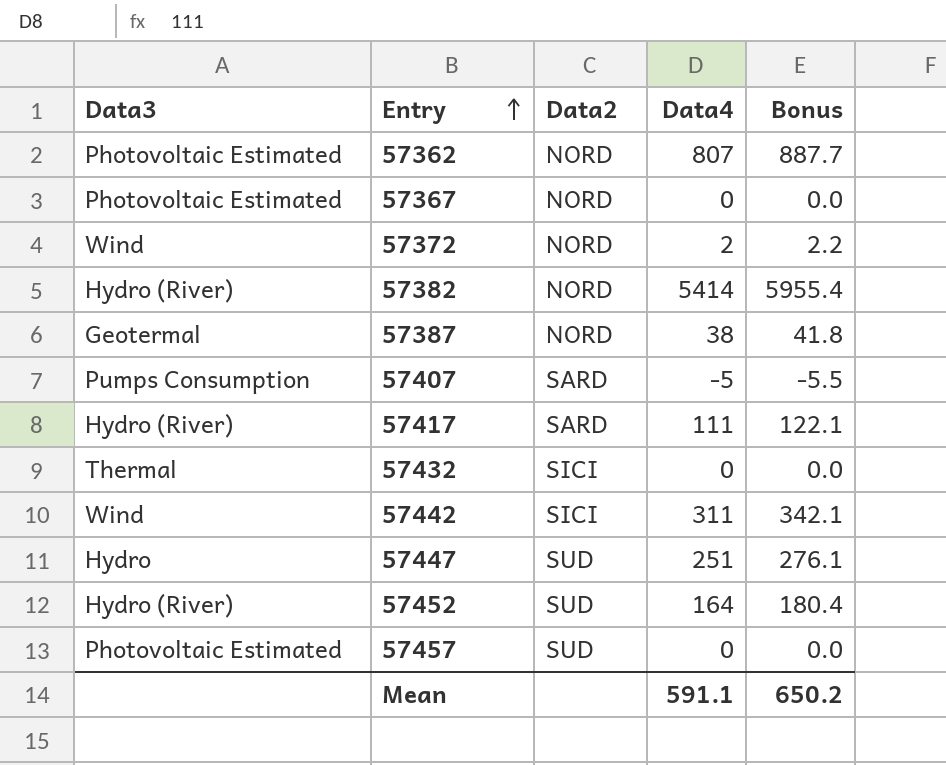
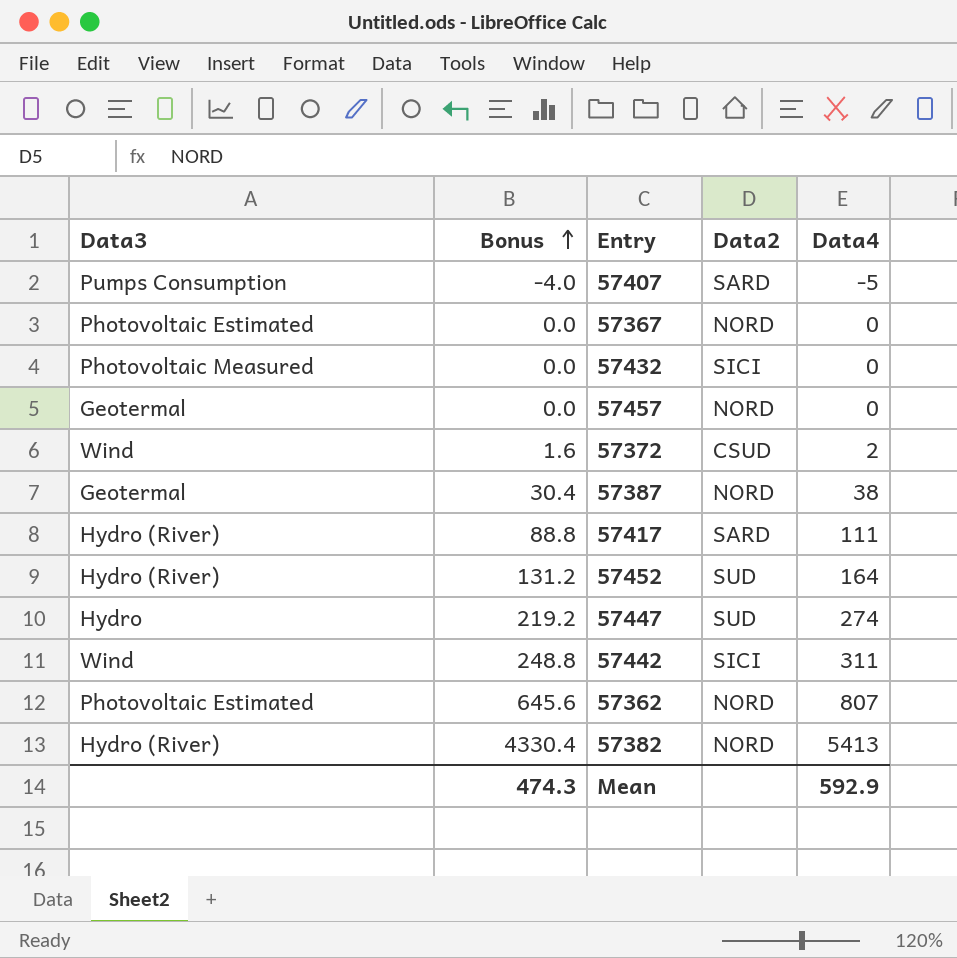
row order: Entry ascending -> Bonus ascending
column Bonus | formula: [Data4] * 1.1 -> [Data4] * 0.8
column Bonus | position: 5 -> 2
57432 | Data3: Thermal -> Photovoltaic Measured
57457 | Data3: Photovoltaic Estimated -> Geotermal
57457 | Data2: SUD -> NORD
57372 | Data2: NORD -> CSUD
57447 | Data4: 251 -> 274
57382 | Data4: 5414 -> 5413
Mean | Bonus: 650.2 -> 474.3
Mean | Data4: 591.1 -> 592.9

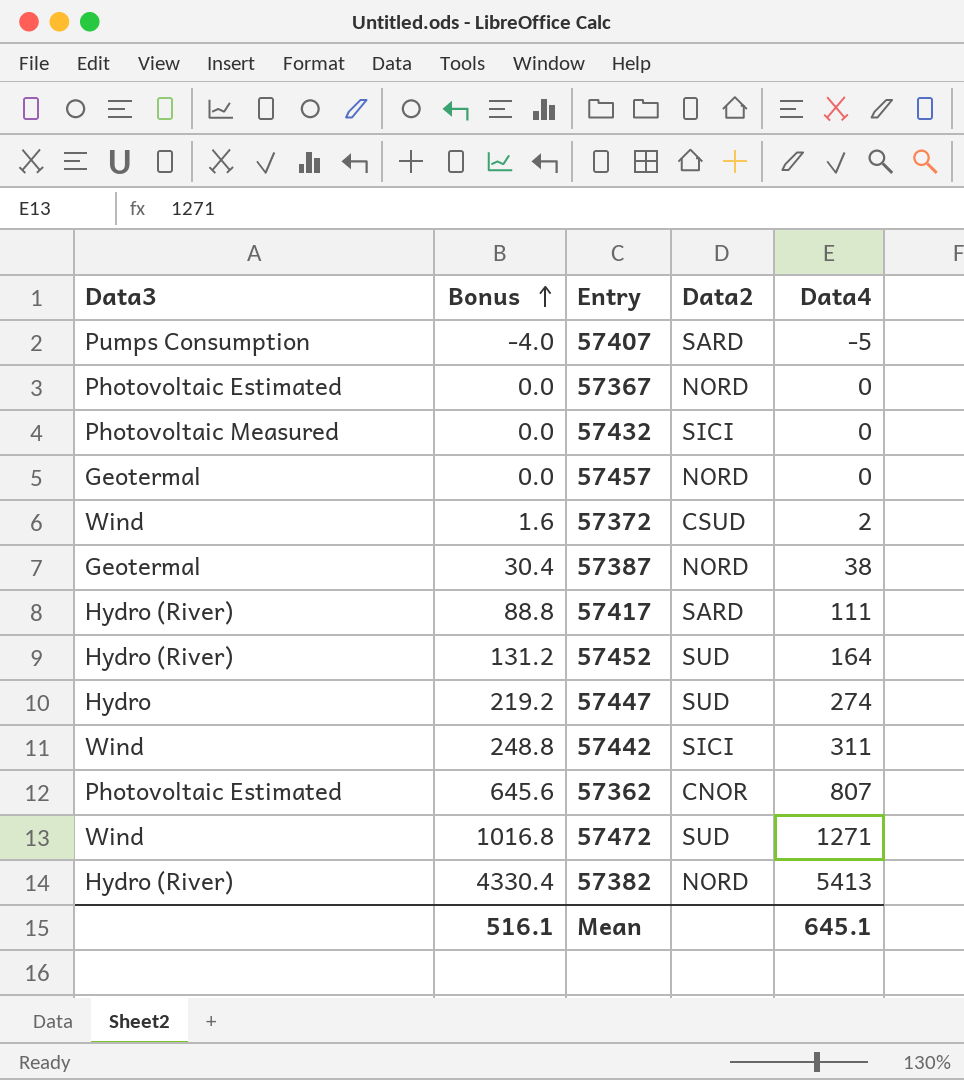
57362 | Data2: NORD -> CNOR
row 57472: none -> Wind | 1016.8 | SUD | 1271
Mean | Bonus: 474.3 -> 516.1
Mean | Data4: 592.9 -> 645.1

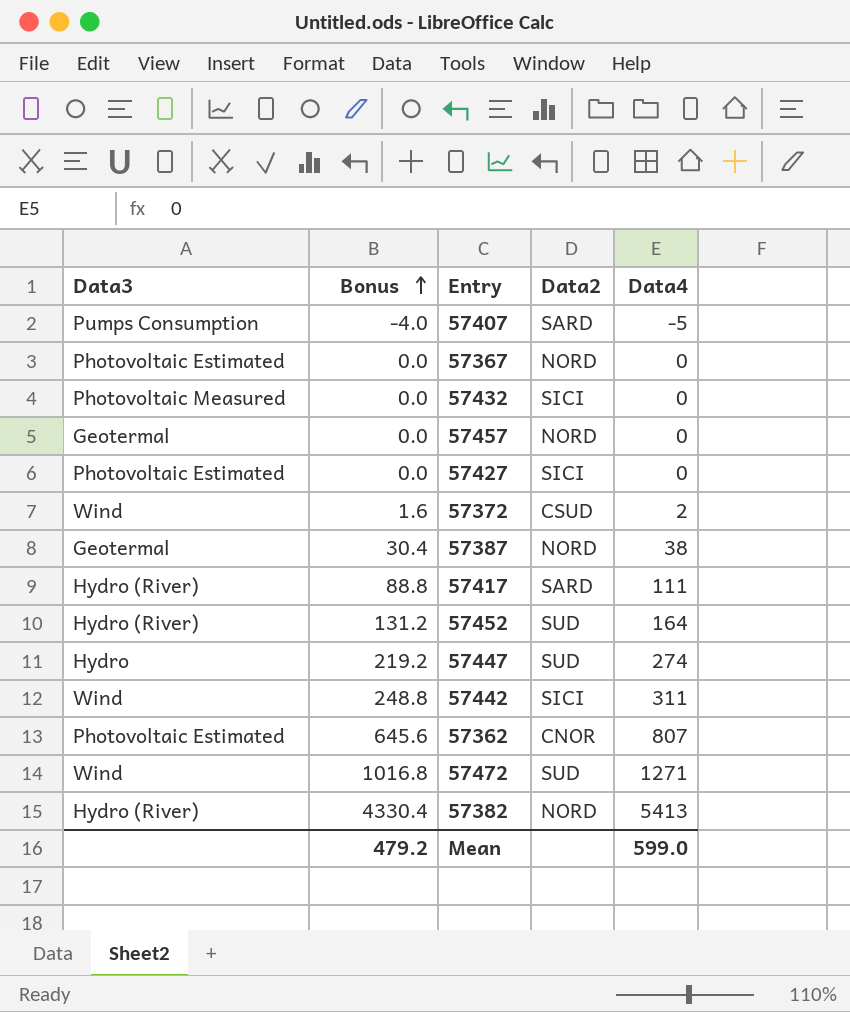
row 57427: none -> Photovoltaic Estimated | 0.0 | SICI | 0
Mean | Bonus: 516.1 -> 479.2
Mean | Data4: 645.1 -> 599.0

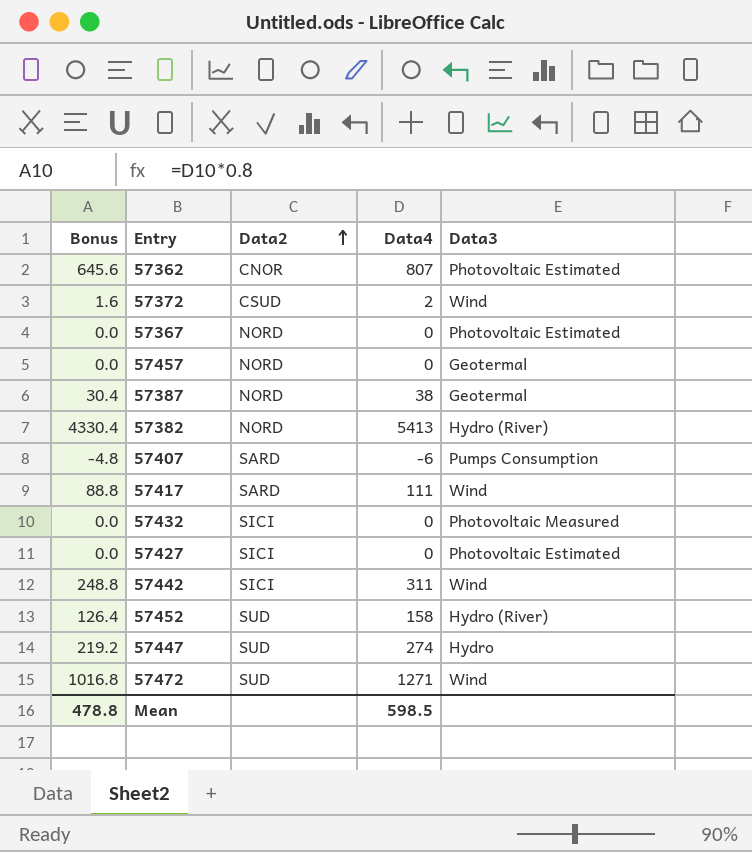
row order: Bonus ascending -> Data2 ascending
column Data3 | position: 1 -> 5
57407 | Bonus: -4.0 -> -4.8
57407 | Data4: -5 -> -6
57417 | Data3: Hydro (River) -> Wind
57452 | Bonus: 131.2 -> 126.4
57452 | Data4: 164 -> 158
Mean | Bonus: 479.2 -> 478.8
Mean | Data4: 599.0 -> 598.5

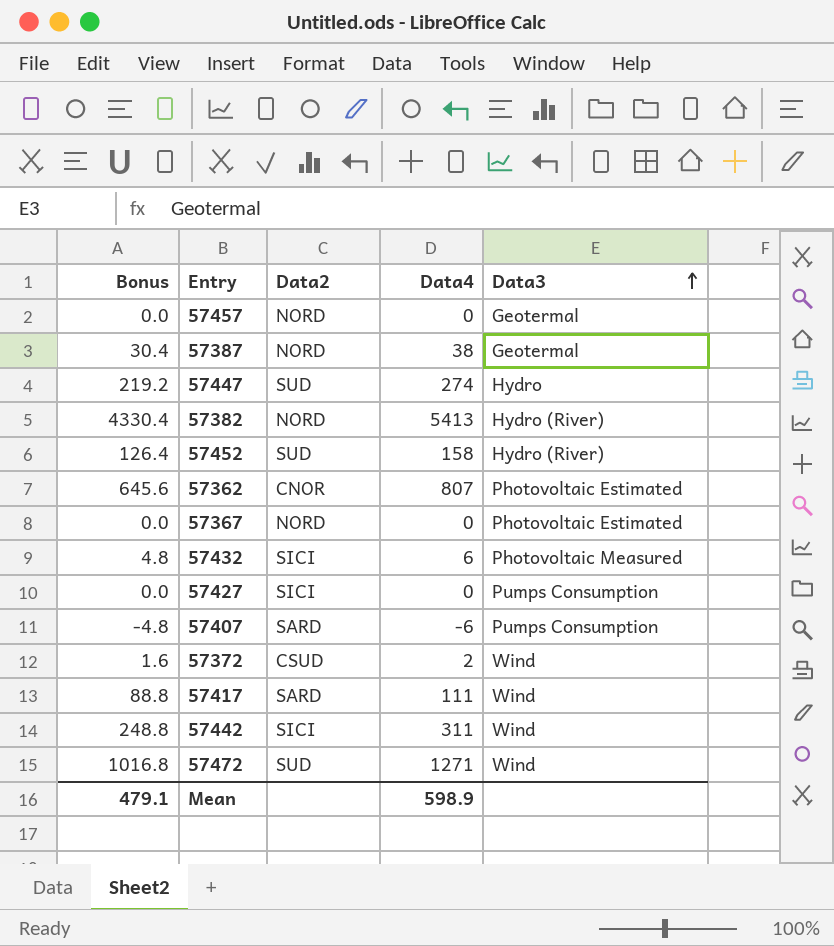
row order: Data2 ascending -> Data3 ascending
57432 | Bonus: 0.0 -> 4.8
57432 | Data4: 0 -> 6
57427 | Data3: Photovoltaic Estimated -> Pumps Consumption
Mean | Bonus: 478.8 -> 479.1
Mean | Data4: 598.5 -> 598.9

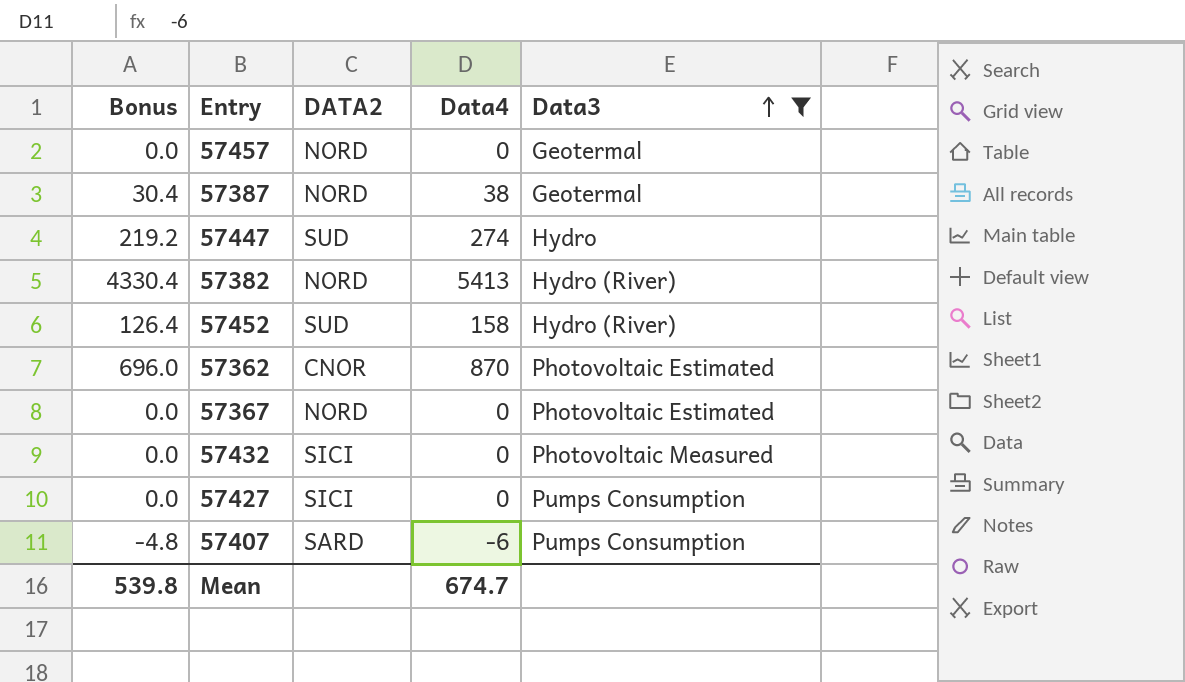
filter: none -> Data3 != Wind
column name: Data2 -> DATA2
57362 | Bonus: 645.6 -> 696.0
57362 | Data4: 807 -> 870
57432 | Bonus: 4.8 -> 0.0
57432 | Data4: 6 -> 0
Mean | Bonus: 479.1 -> 539.8
Mean | Data4: 598.9 -> 674.7

